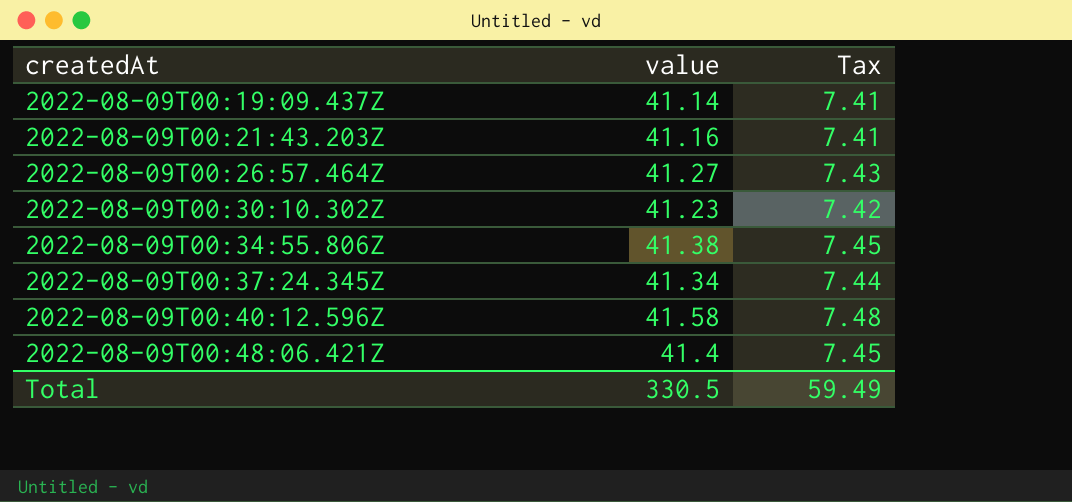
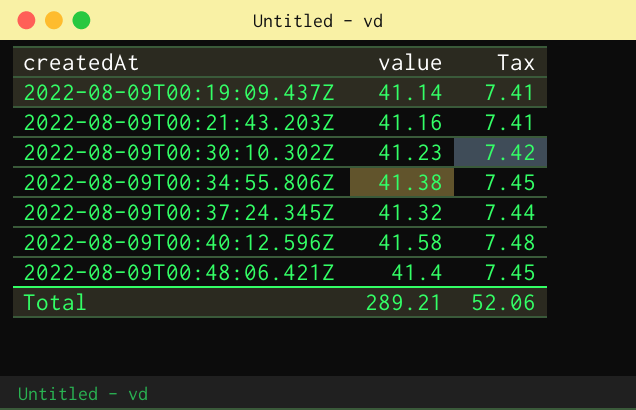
row 2022-08-09T00:26:57.464Z: 41.27 | 7.43 -> none
2022-08-09T00:37:24.345Z | value: 41.34 -> 41.32
Total | value: 330.5 -> 289.21
Total | Tax: 59.49 -> 52.06

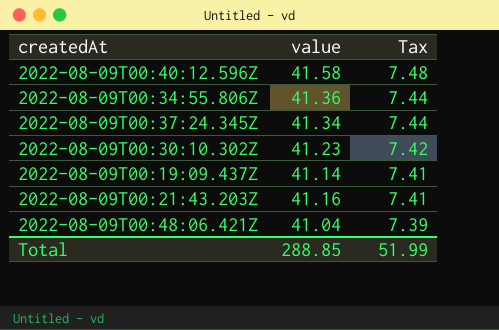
row order: createdAt ascending -> Tax descending
2022-08-09T00:34:55.806Z | value: 41.38 -> 41.36
2022-08-09T00:34:55.806Z | Tax: 7.45 -> 7.44
2022-08-09T00:37:24.345Z | value: 41.32 -> 41.34
2022-08-09T00:48:06.421Z | value: 41.4 -> 41.04
2022-08-09T00:48:06.421Z | Tax: 7.45 -> 7.39
Total | value: 289.21 -> 288.85
Total | Tax: 52.06 -> 51.99

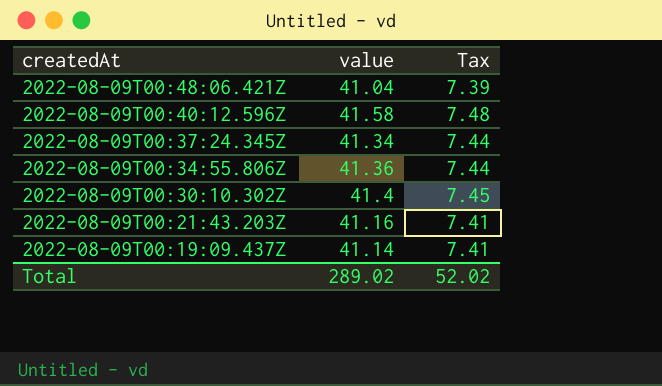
row order: Tax descending -> createdAt descending
2022-08-09T00:30:10.302Z | value: 41.23 -> 41.4
2022-08-09T00:30:10.302Z | Tax: 7.42 -> 7.45
Total | value: 288.85 -> 289.02
Total | Tax: 51.99 -> 52.02

